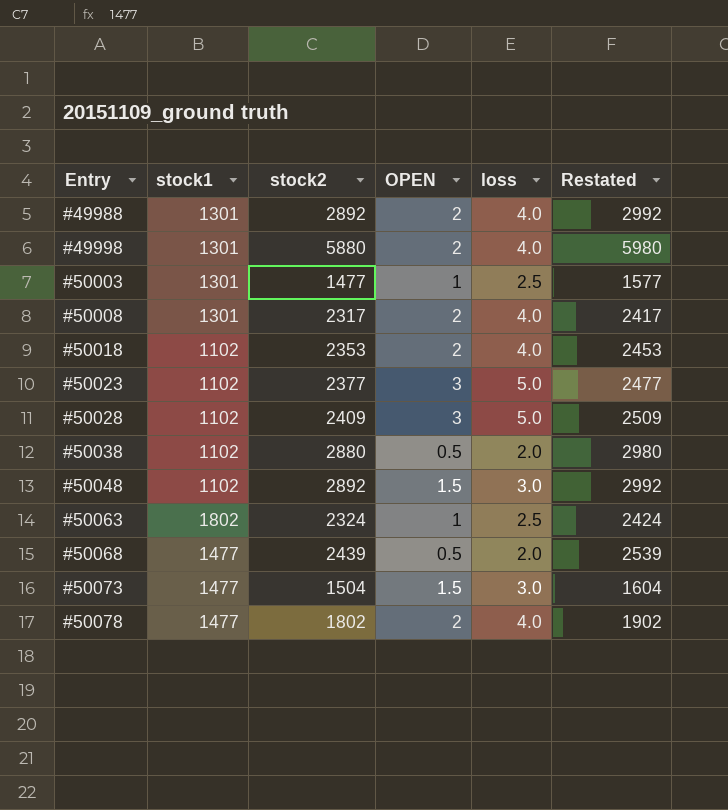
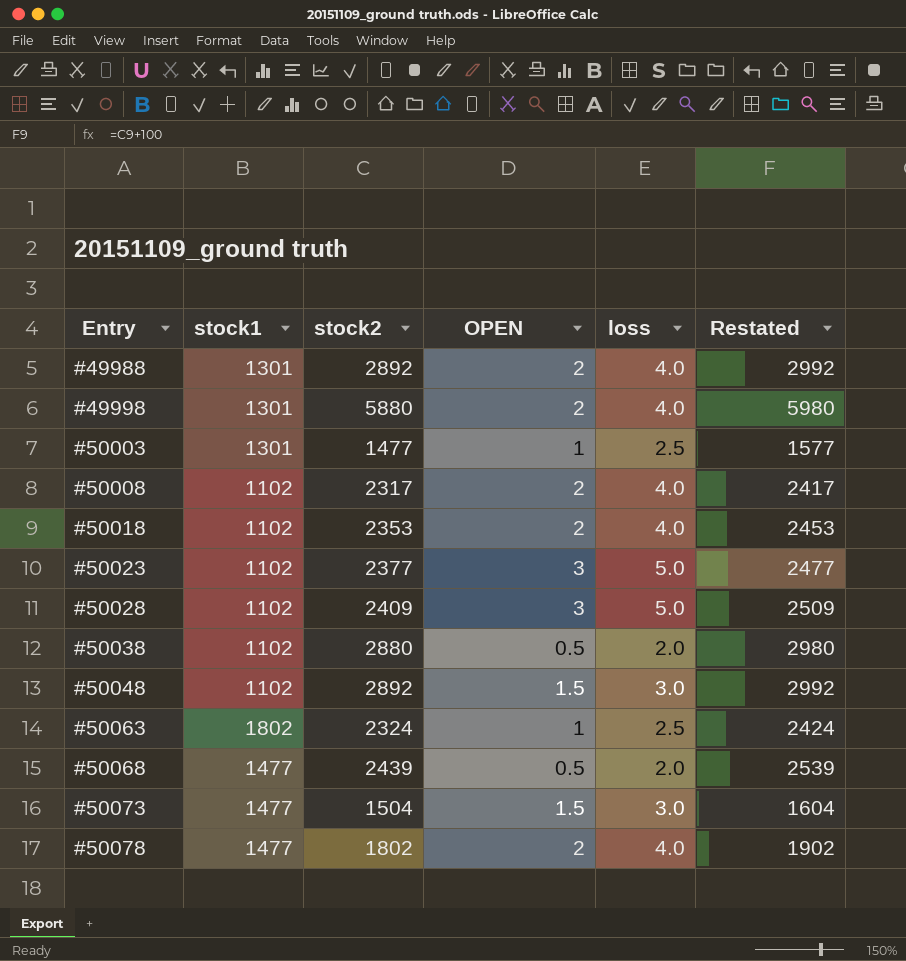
#50008 | stock1: 1301 -> 1102

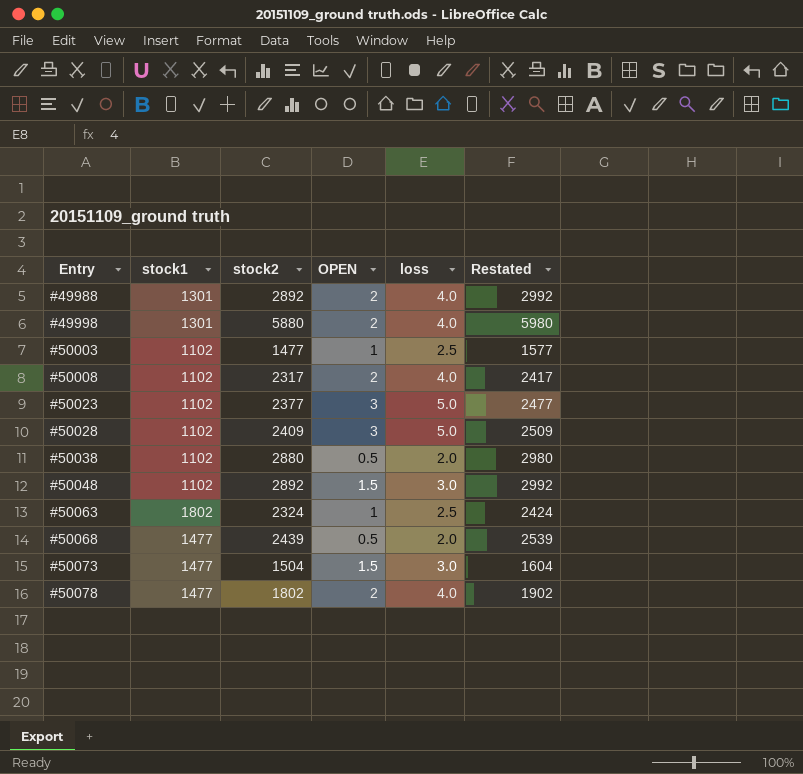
row #50018: 1102 | 2353 | 2 | 4.0 | 2453 -> none
#50003 | stock1: 1301 -> 1102

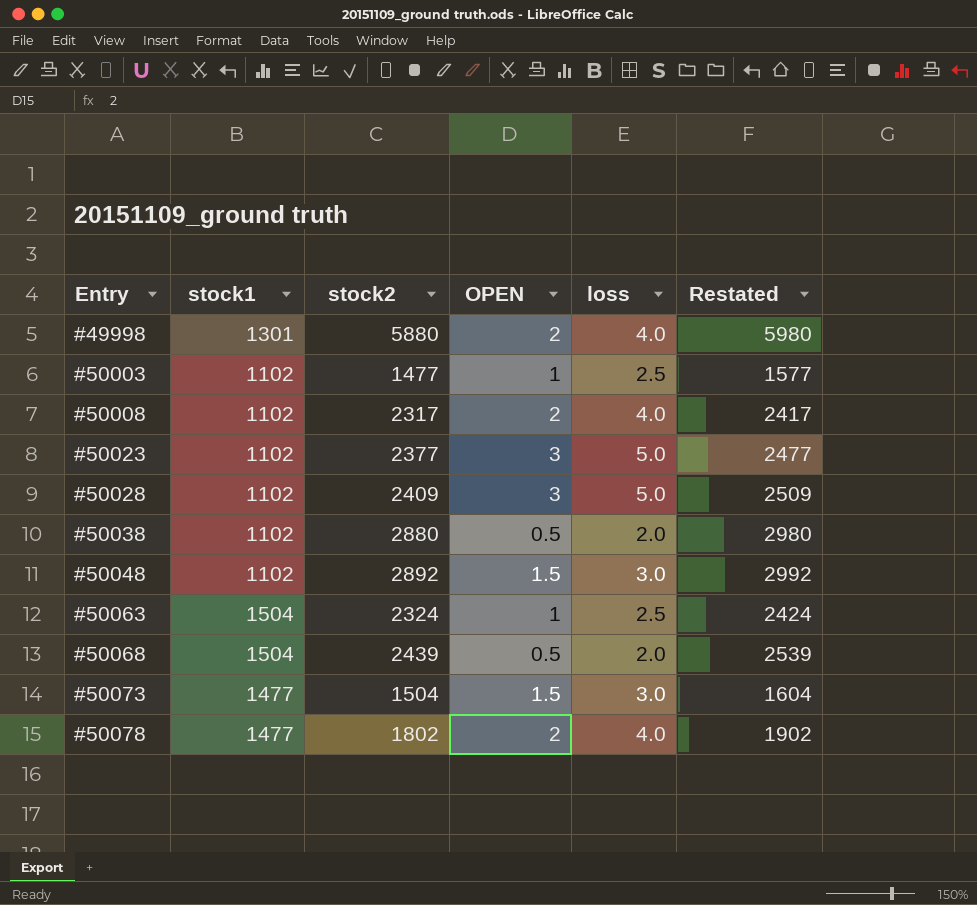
row #49988: 1301 | 2892 | 2 | 4.0 | 2992 -> none
#50063 | stock1: 1802 -> 1504
#50068 | stock1: 1477 -> 1504

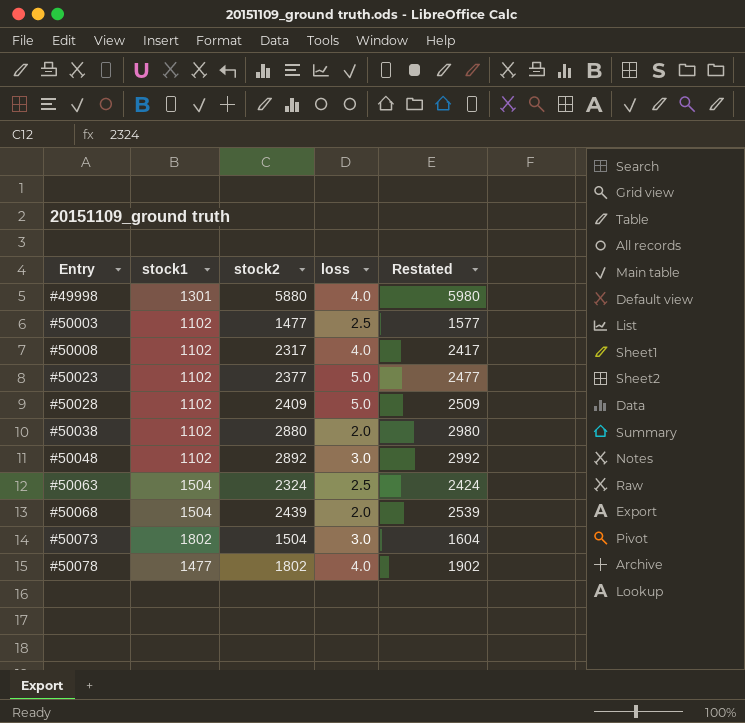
column OPEN | position: 4 -> none
#50073 | stock1: 1477 -> 1802

